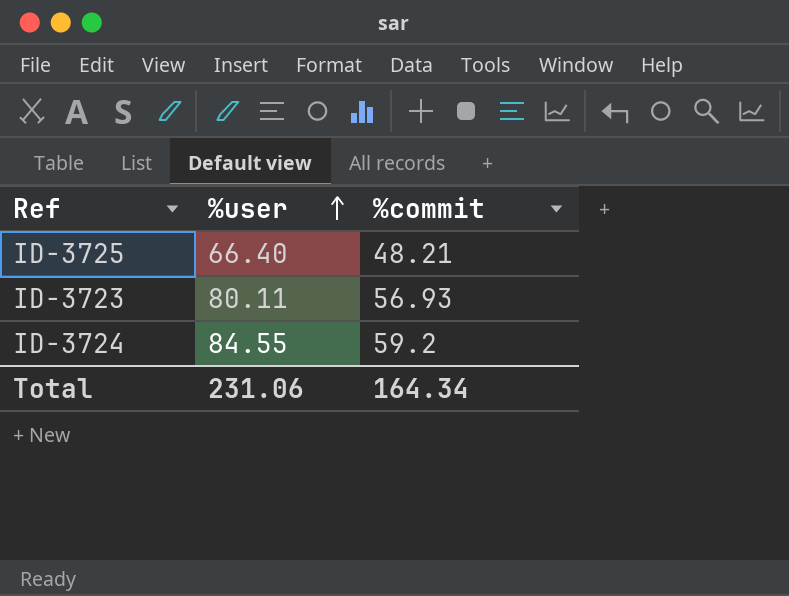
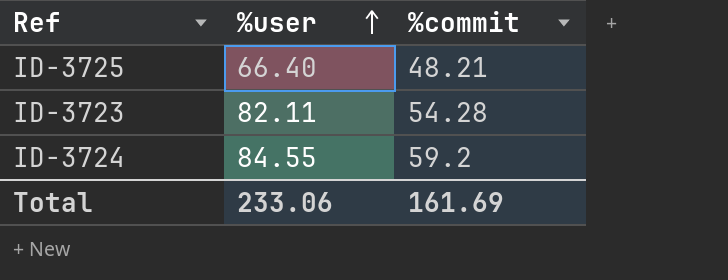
ID-3723 | %user: 80.11 -> 82.11
ID-3723 | %commit: 56.93 -> 54.28
Total | %user: 231.06 -> 233.06
Total | %commit: 164.34 -> 161.69

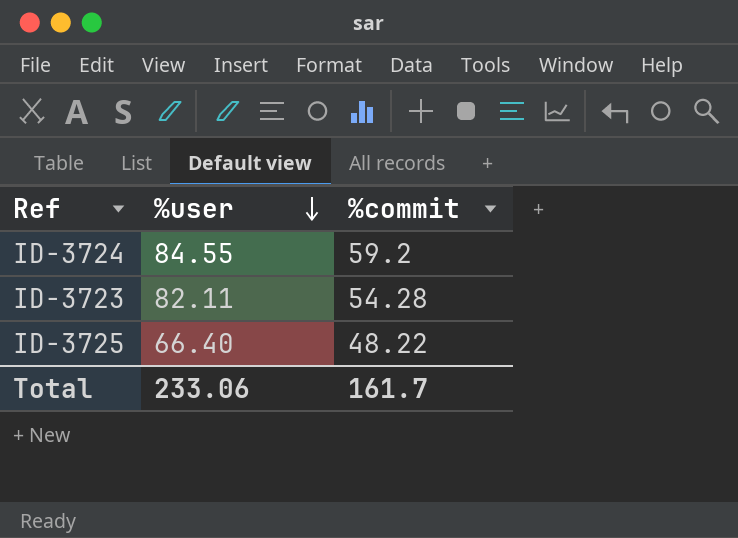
row order: %user ascending -> %user descending
ID-3725 | %commit: 48.21 -> 48.22
Total | %commit: 161.69 -> 161.7

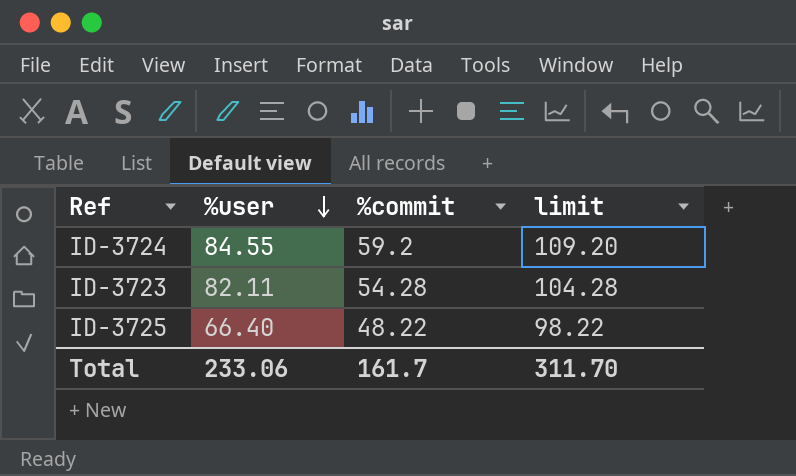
column limit | formula: none -> [%commit] + 50

